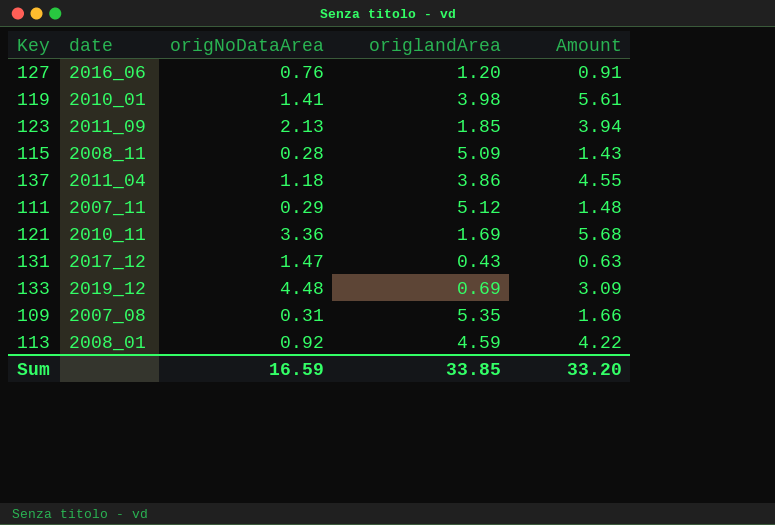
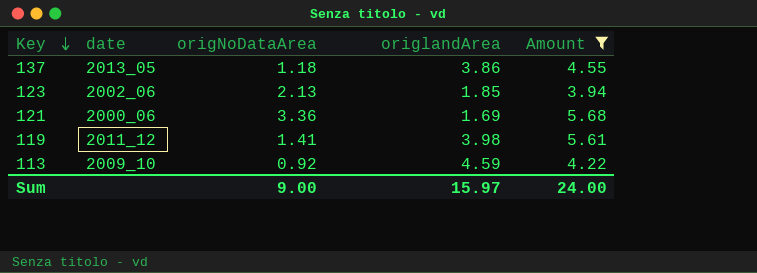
filter: none -> Amount >= 3.94
row order: none -> Key descending
137 | date: 2011_04 -> 2013_05
123 | date: 2011_09 -> 2002_06
121 | date: 2010_11 -> 2000_06
119 | date: 2010_01 -> 2011_12
113 | date: 2008_01 -> 2009_10
Sum | origNoDataArea: 16.59 -> 9.00
Sum | origlandArea: 33.85 -> 15.97
Sum | Amount: 33.20 -> 24.00

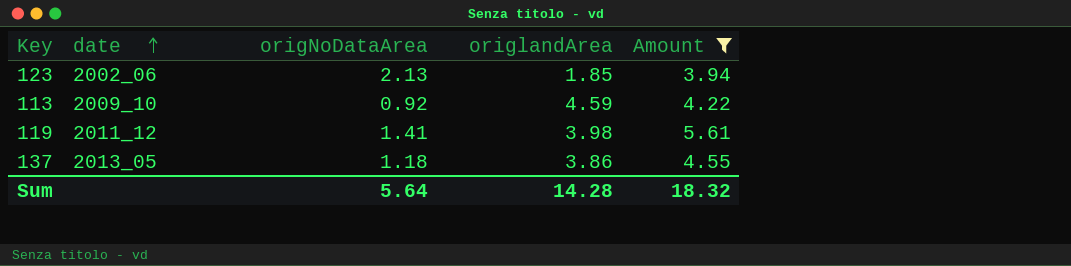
row order: Key descending -> date ascending
row 121: 2000_06 | 3.36 | 1.69 | 5.68 -> none
Sum | origNoDataArea: 9.00 -> 5.64
Sum | origlandArea: 15.97 -> 14.28
Sum | Amount: 24.00 -> 18.32

